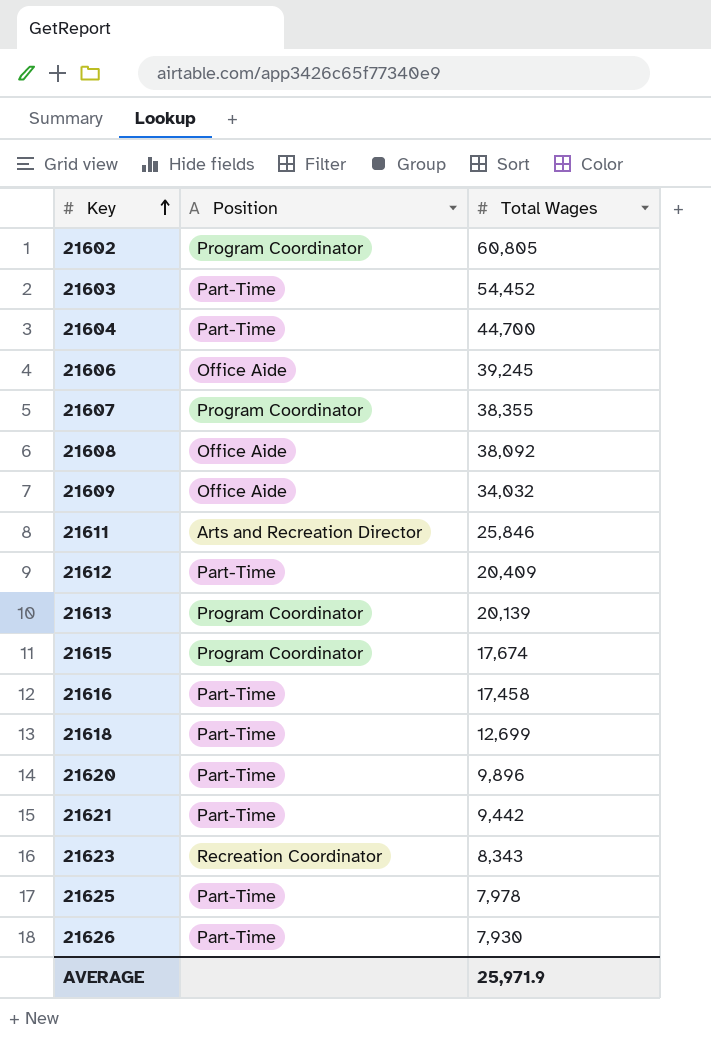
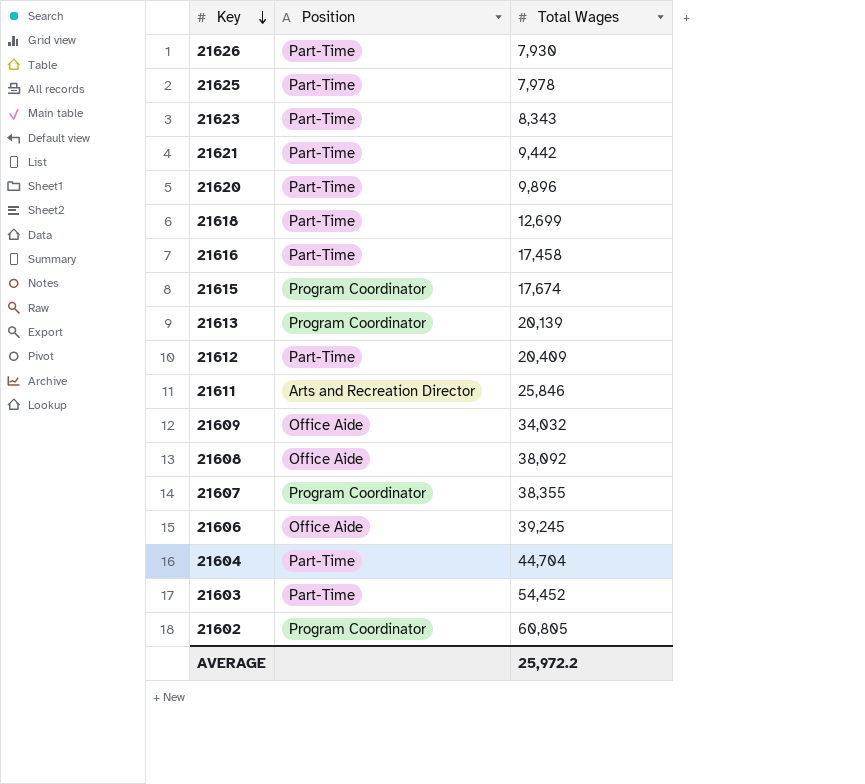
row order: Key ascending -> Key descending
21623 | Position: Recreation Coordinator -> Part-Time
21604 | Total Wages: 44,700 -> 44,704
AVERAGE | Total Wages: 25,971.9 -> 25,972.2

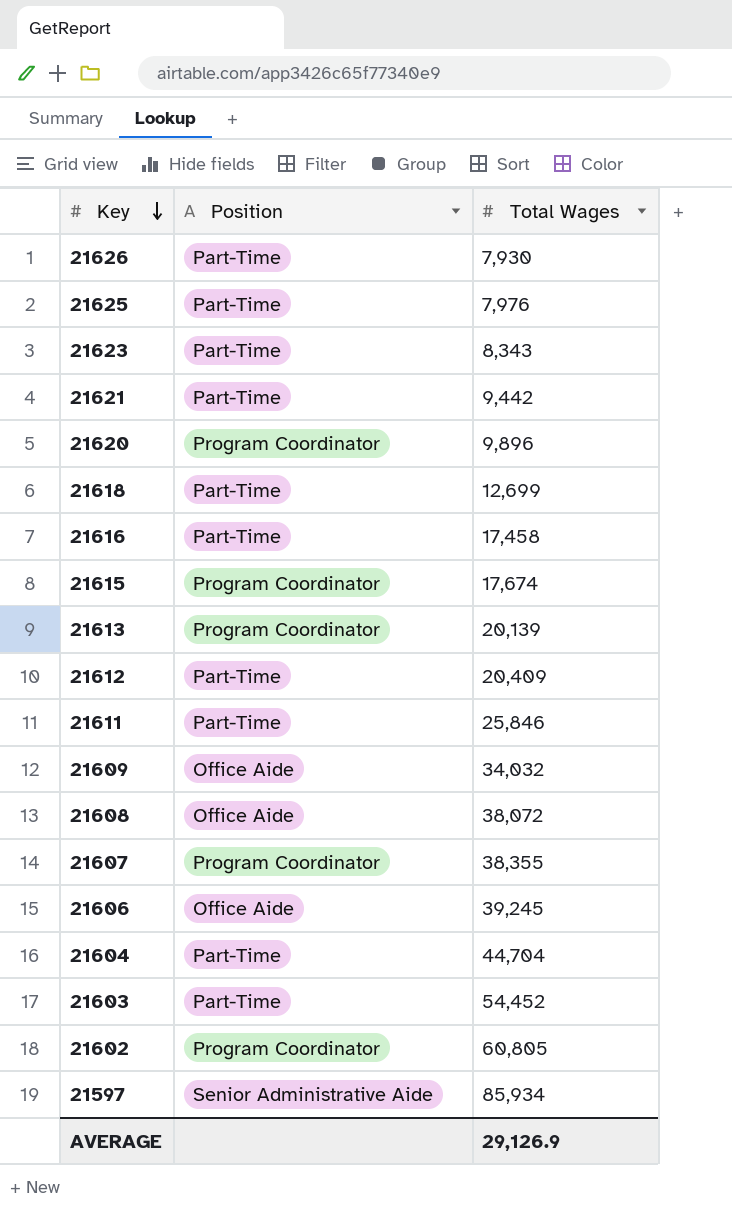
21625 | Total Wages: 7,978 -> 7,976
21620 | Position: Part-Time -> Program Coordinator
21611 | Position: Arts and Recreation Director -> Part-Time
21608 | Total Wages: 38,092 -> 38,072
row 21597: none -> Senior Administrative Aide | 85,934
AVERAGE | Total Wages: 25,972.2 -> 29,126.9

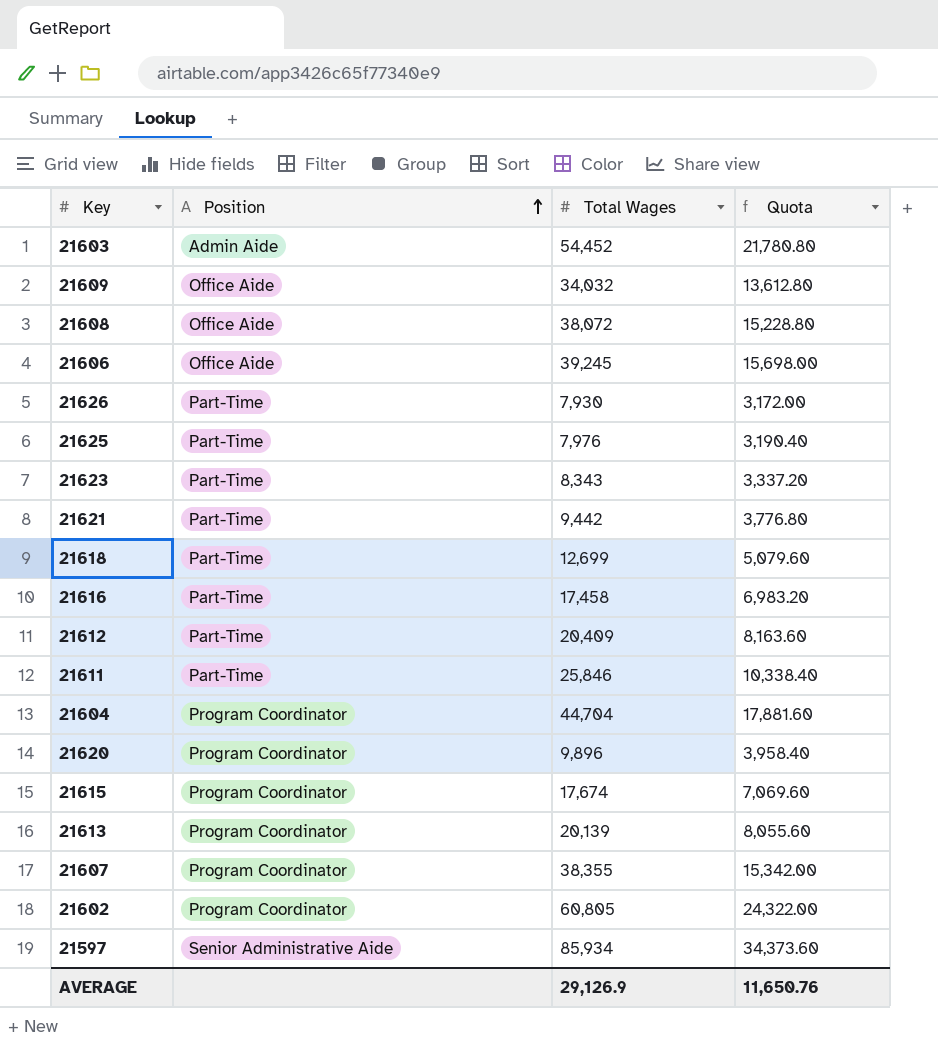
row order: Key descending -> Position ascending
column Quota | formula: none -> [Total Wages] * 0.4
21603 | Position: Part-Time -> Admin Aide
21604 | Position: Part-Time -> Program Coordinator

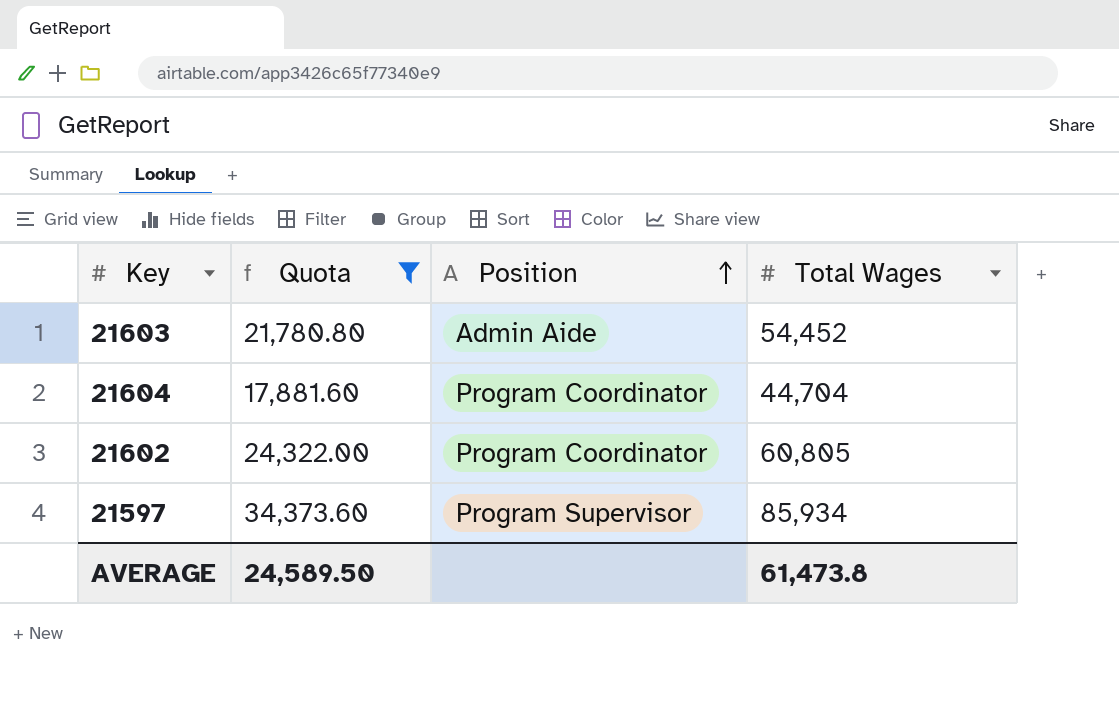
filter: none -> Quota >= 17,881.60
column Quota | position: 4 -> 2
21597 | Position: Senior Administrative Aide -> Program Supervisor
AVERAGE | Quota: 11,650.76 -> 24,589.50
AVERAGE | Total Wages: 29,126.9 -> 61,473.8

